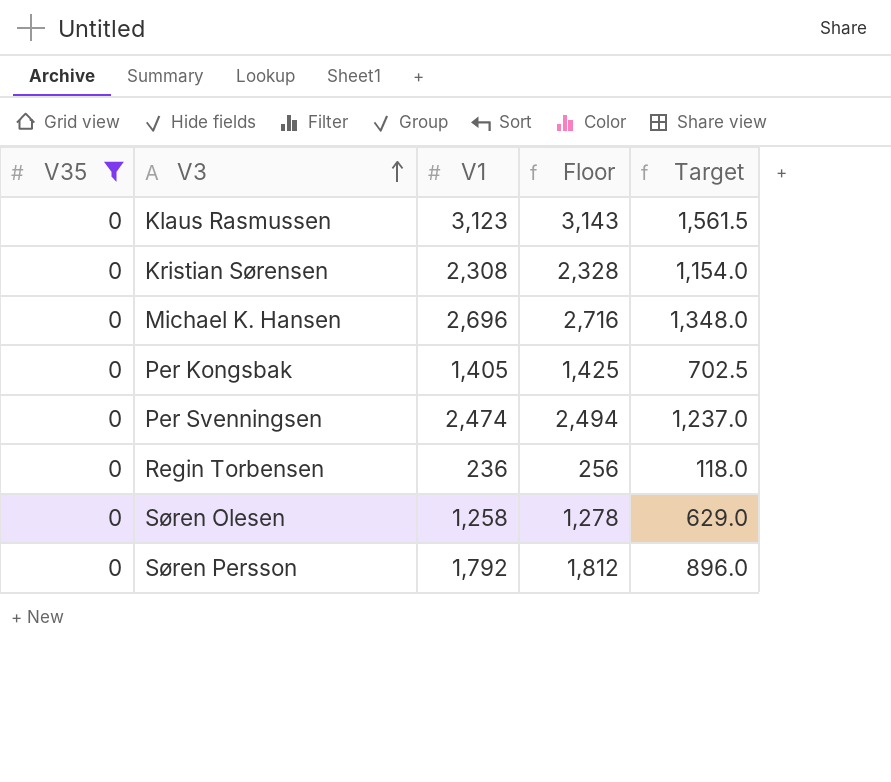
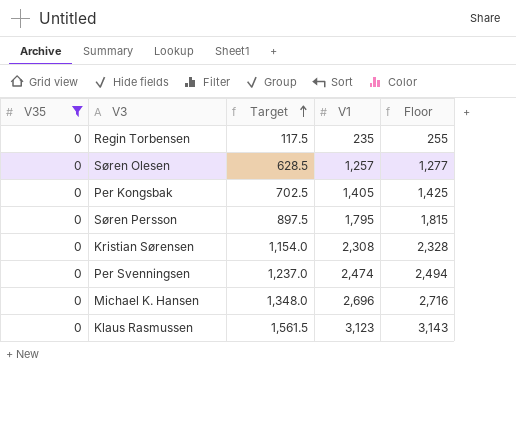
row order: V3 ascending -> Target ascending
column Target | position: 5 -> 3
Regin Torbensen | Target: 118.0 -> 117.5
Regin Torbensen | V1: 236 -> 235
Regin Torbensen | Floor: 256 -> 255
Søren Olesen | Target: 629.0 -> 628.5
Søren Olesen | V1: 1,258 -> 1,257
Søren Olesen | Floor: 1,278 -> 1,277
Søren Persson | Target: 896.0 -> 897.5
Søren Persson | V1: 1,792 -> 1,795
Søren Persson | Floor: 1,812 -> 1,815

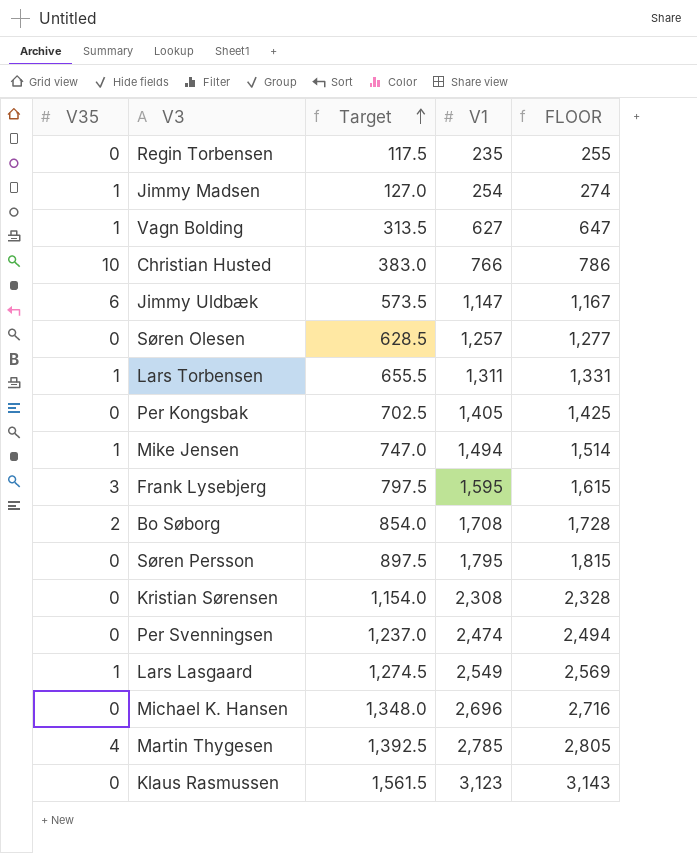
filter: V35 = 0 -> none
column name: Floor -> FLOOR

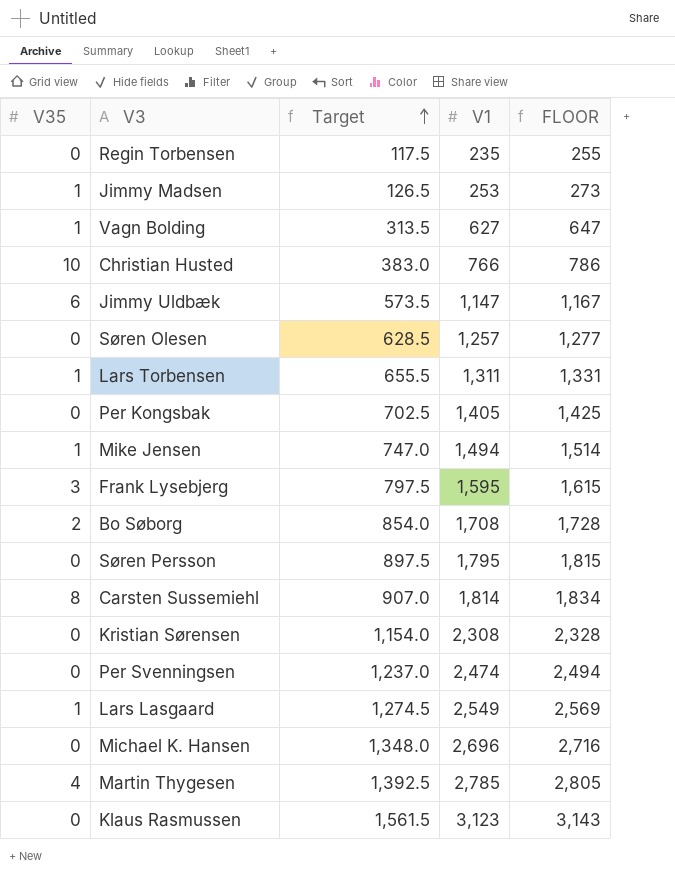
Jimmy Madsen | Target: 127.0 -> 126.5
Jimmy Madsen | V1: 254 -> 253
Jimmy Madsen | FLOOR: 274 -> 273
row Carsten Sussemiehl: none -> 8 | 907.0 | 1,814 | 1,834

